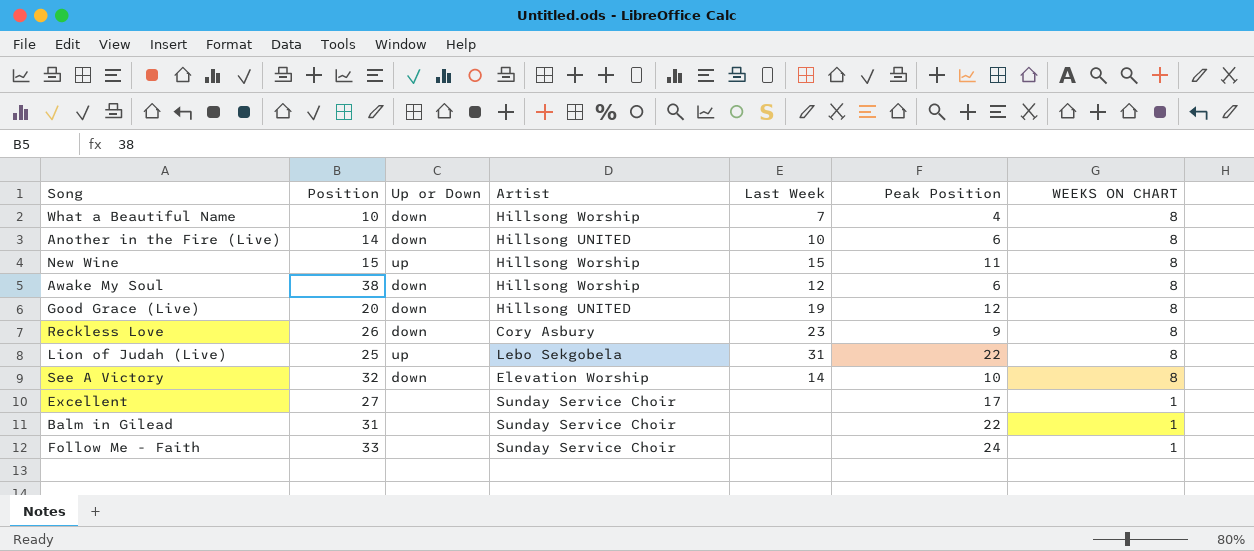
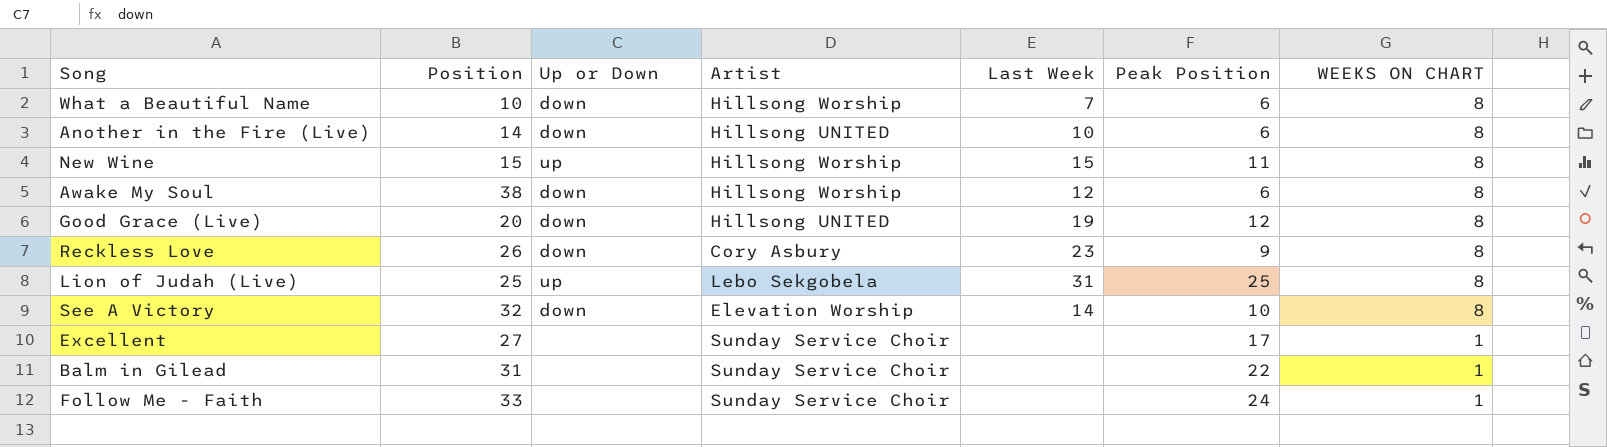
What a Beautiful Name | Peak Position: 4 -> 6
Lion of Judah (Live) | Peak Position: 22 -> 25

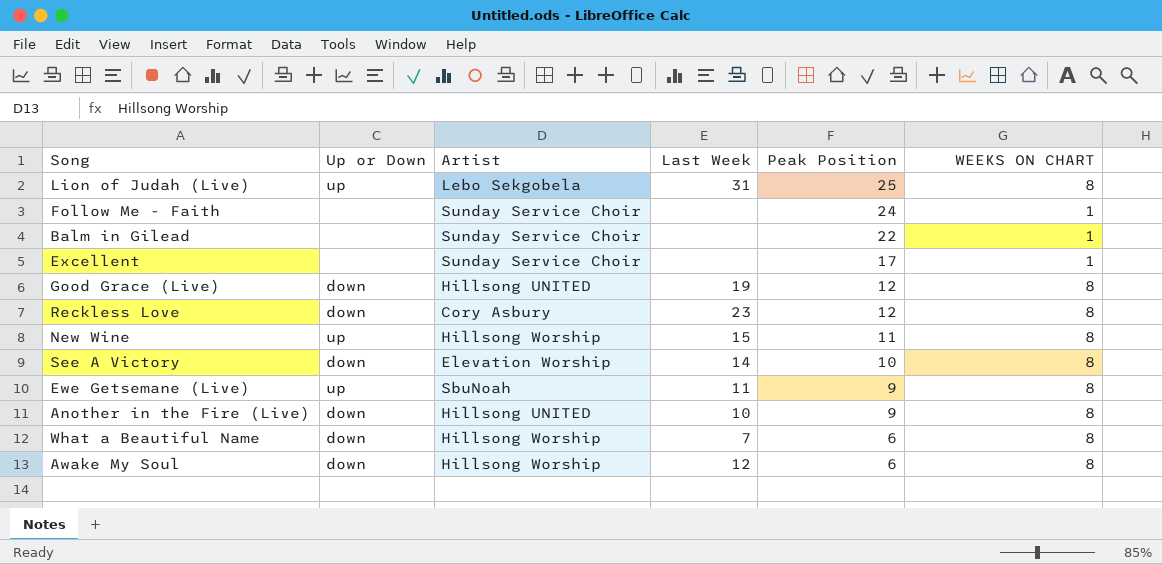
row order: WEEKS ON CHART descending -> Peak Position descending
column Position | position: 2 -> none
Reckless Love | Peak Position: 9 -> 12
row Ewe Getsemane (Live): none -> up | SbuNoah | 11 | 9 | 8
Another in the Fire (Live) | Peak Position: 6 -> 9

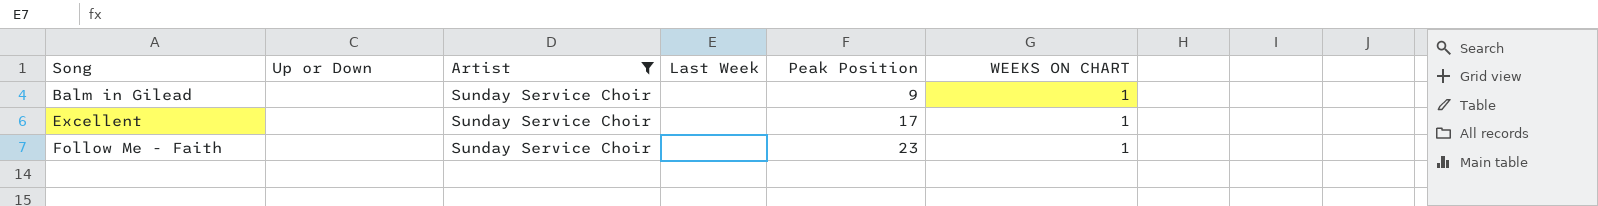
filter: none -> Artist = Sunday Service Choir
row order: Peak Position descending -> Song ascending
Balm in Gilead | Peak Position: 22 -> 9
Follow Me - Faith | Peak Position: 24 -> 23

